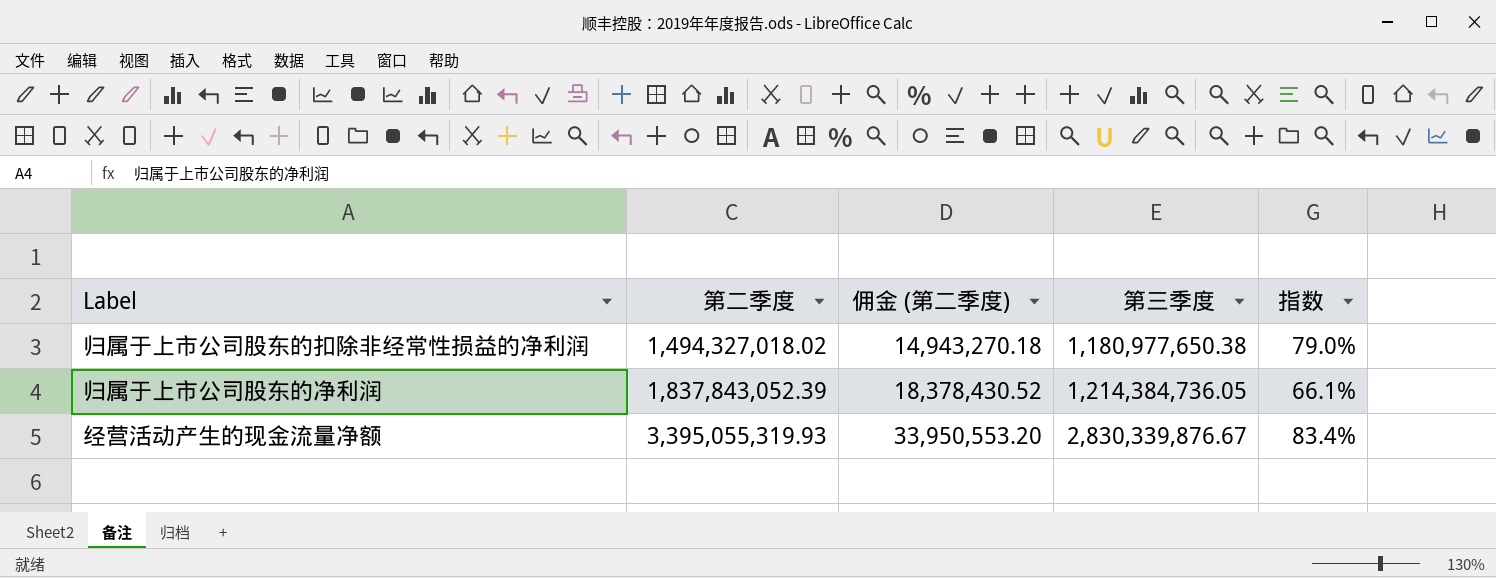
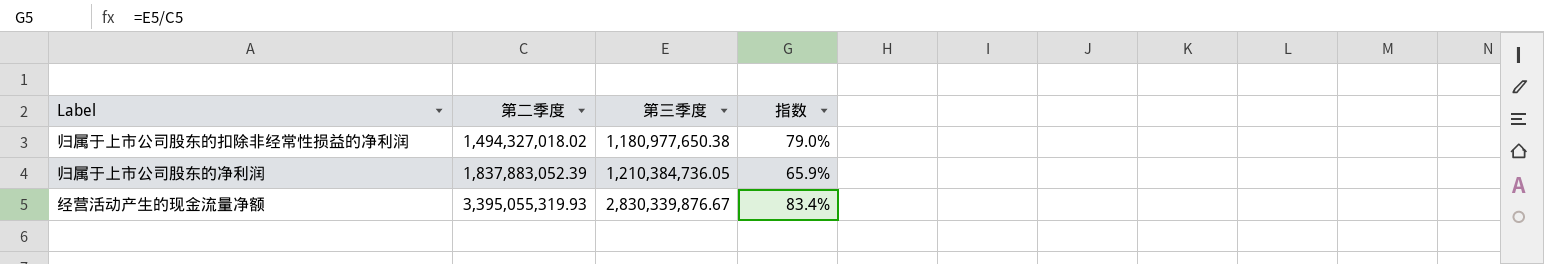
column 佣金 (第二季度) | formula: [第二季度] * 0.01 -> none
归属于上市公司股东的净利润 | 第二季度: 1,837,843,052.39 -> 1,837,883,052.39
归属于上市公司股东的净利润 | 第三季度: 1,214,384,736.05 -> 1,210,384,736.05
归属于上市公司股东的净利润 | 指数: 66.1% -> 65.9%

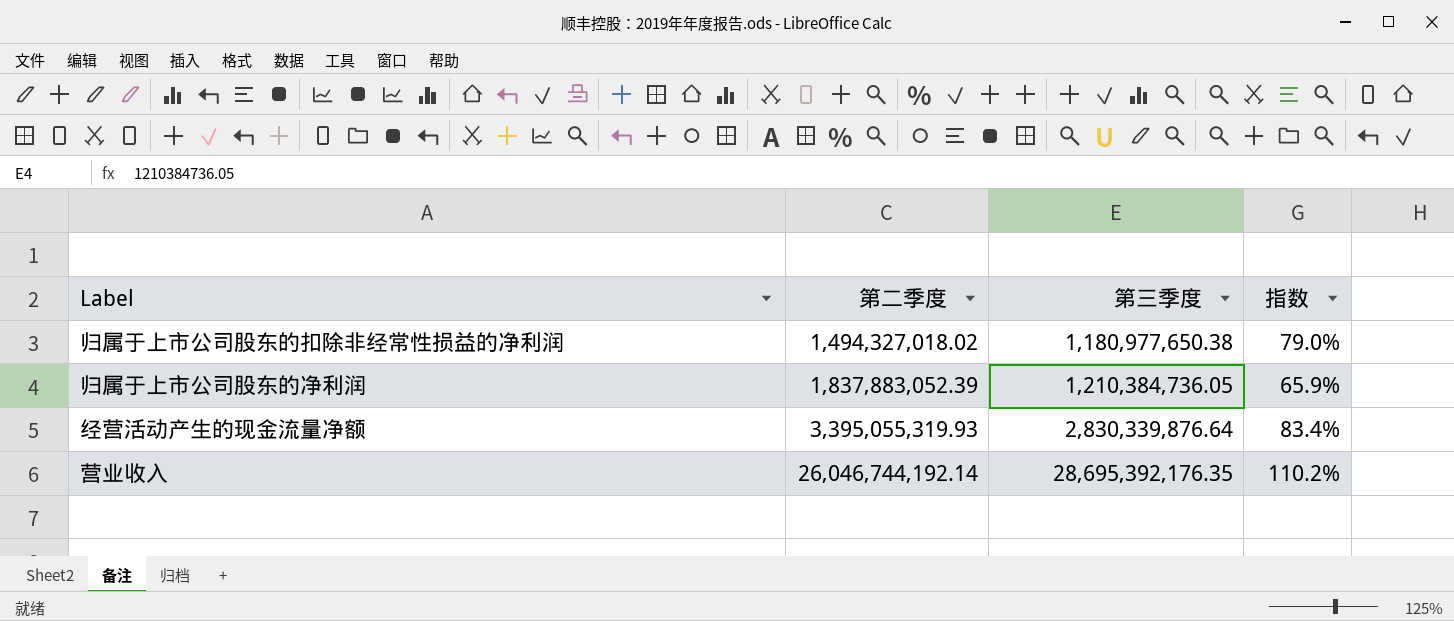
经营活动产生的现金流量净额 | 第三季度: 2,830,339,876.67 -> 2,830,339,876.64
row 营业收入: none -> 26,046,744,192.14 | 28,695,392,176.35 | 110.2%

